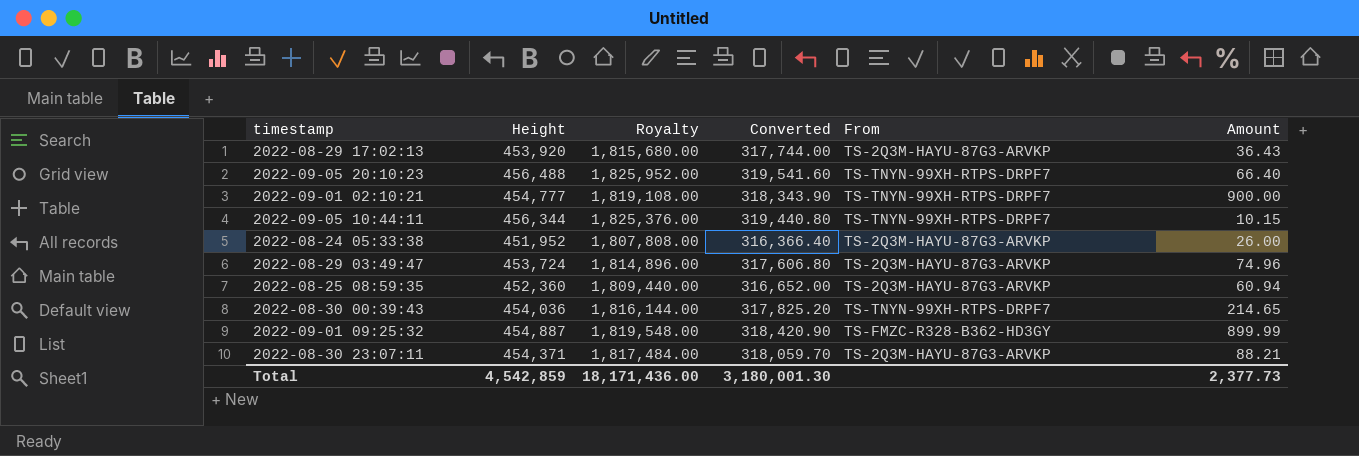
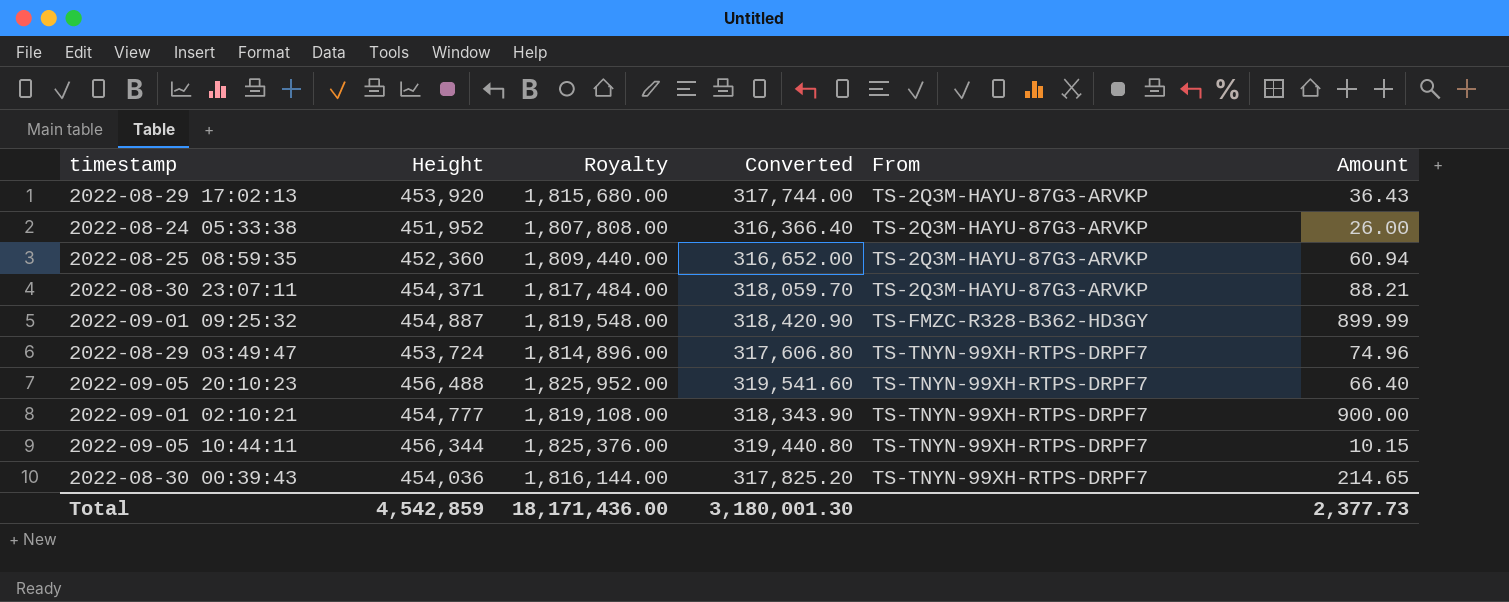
row order: none -> From ascending
2022-08-29 03:49:47 | From: TS-2Q3M-HAYU-87G3-ARVKP -> TS-TNYN-99XH-RTPS-DRPF7

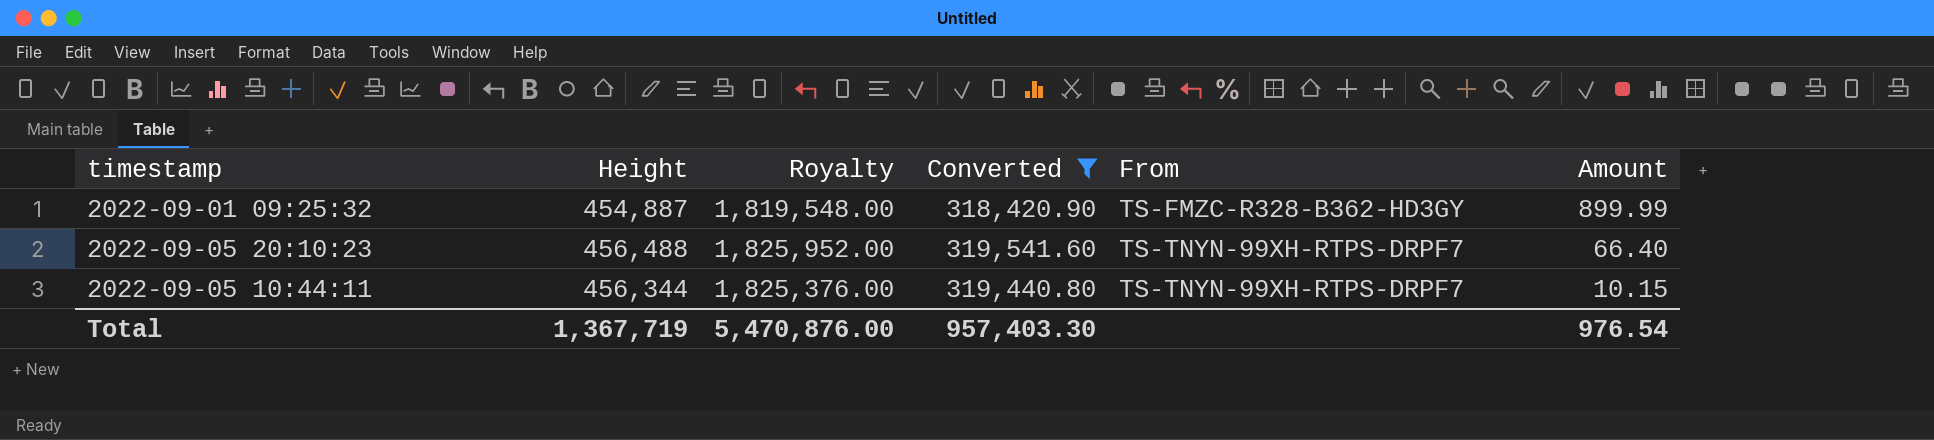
filter: none -> Converted >= 318,420.90
Total | Height: 4,542,859 -> 1,367,719
Total | Royalty: 18,171,436.00 -> 5,470,876.00
Total | Converted: 3,180,001.30 -> 957,403.30
Total | Amount: 2,377.73 -> 976.54

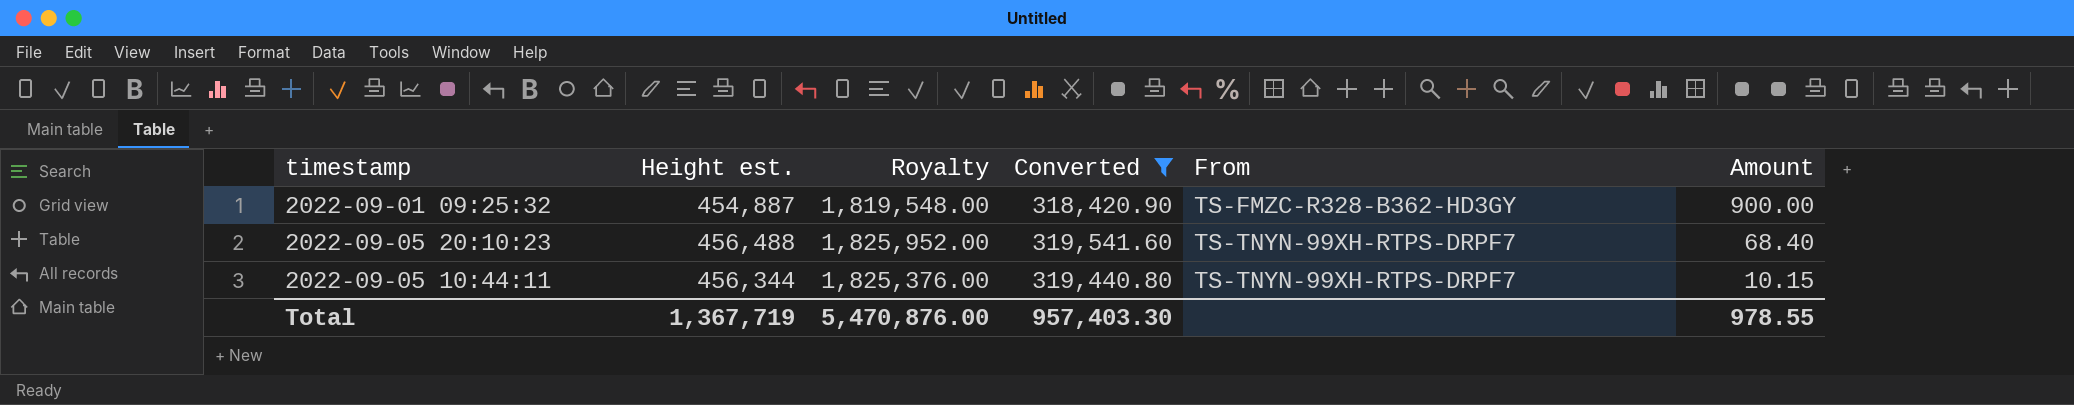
column name: Height -> Height est.
2022-09-01 09:25:32 | Amount: 899.99 -> 900.00
2022-09-05 20:10:23 | Amount: 66.40 -> 68.40
Total | Amount: 976.54 -> 978.55

